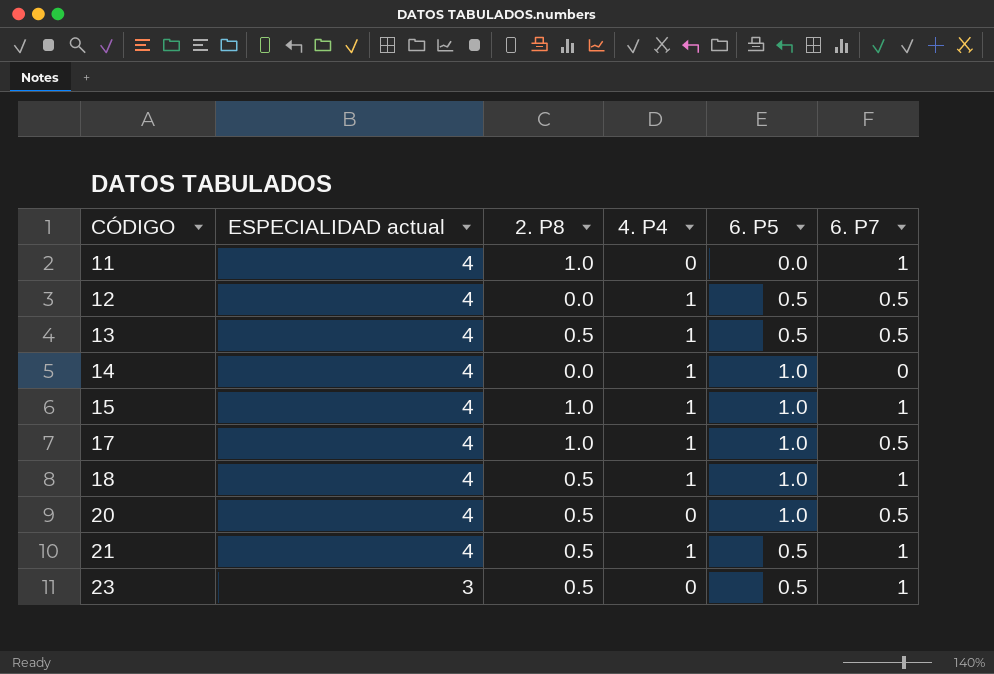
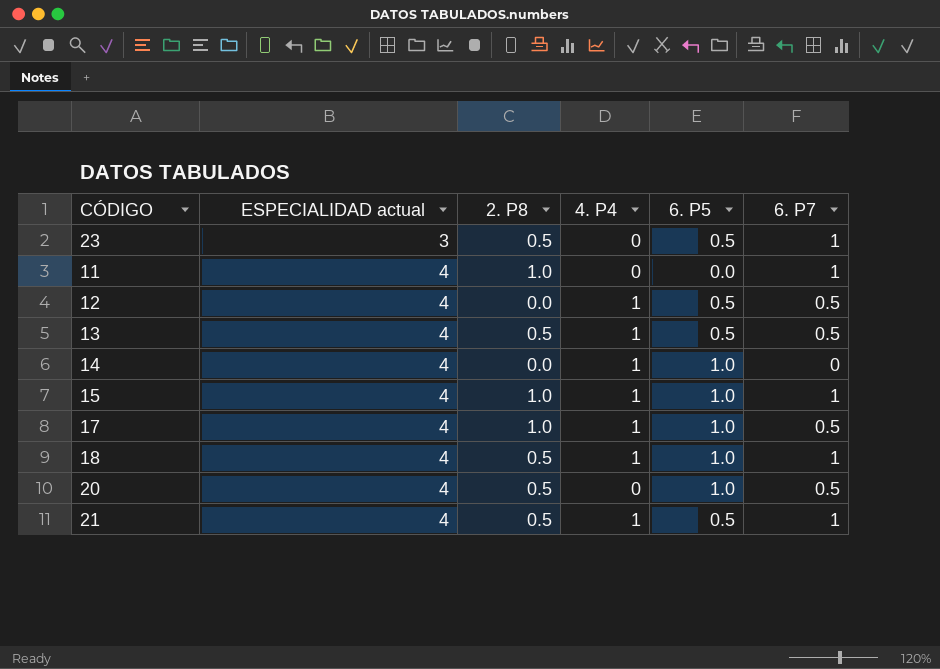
row order: CÓDIGO ascending -> ESPECIALIDAD actual ascending

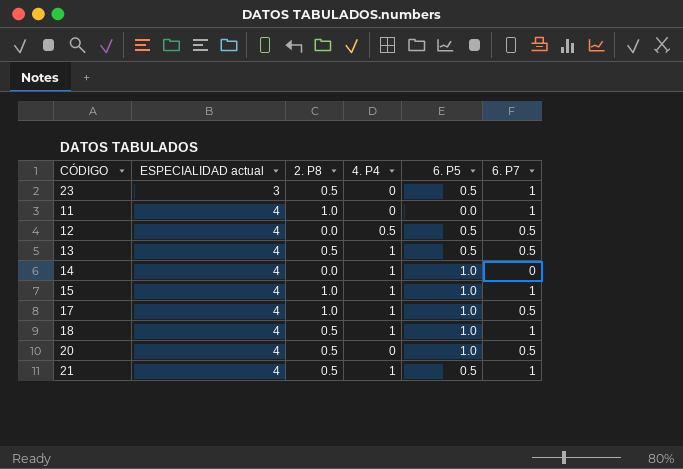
12 | 4. P4: 1 -> 0.5

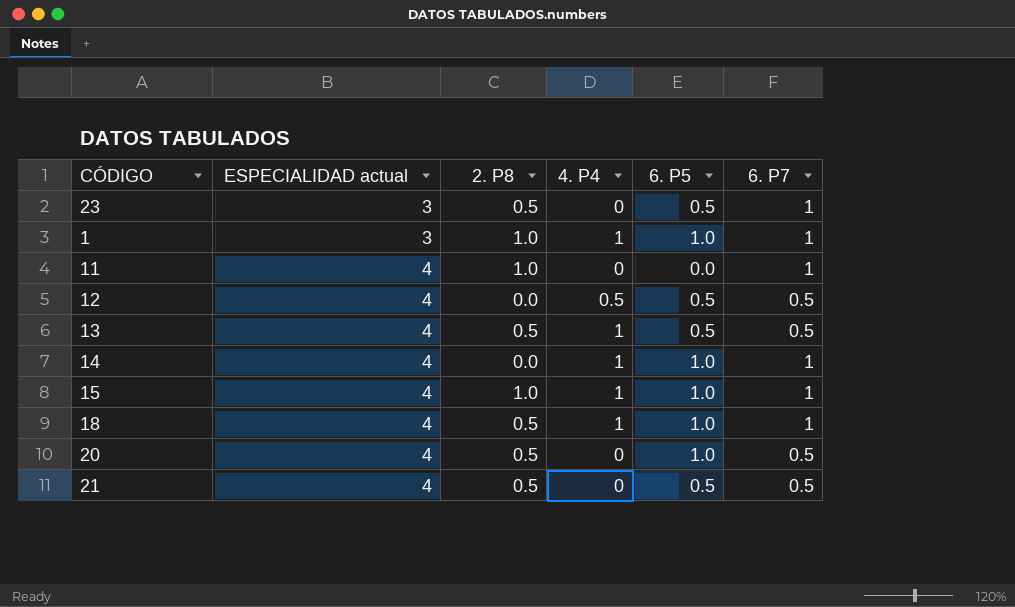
row 17: 4 | 1.0 | 1 | 1.0 | 0.5 -> none
row 1: none -> 3 | 1.0 | 1 | 1.0 | 1
14 | 6. P7: 0 -> 1
21 | 4. P4: 1 -> 0
21 | 6. P7: 1 -> 0.5

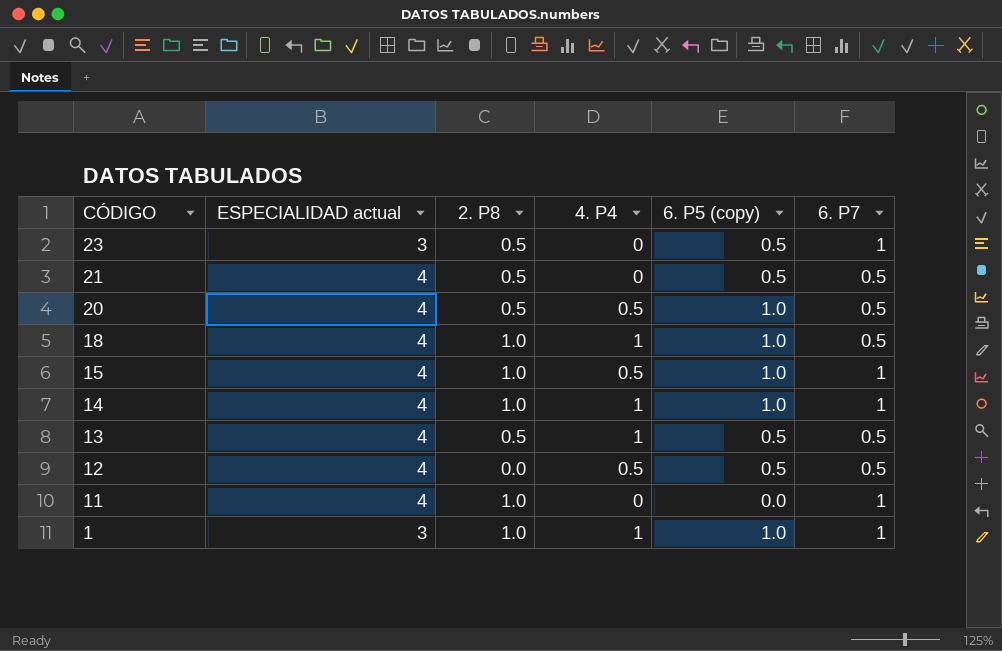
row order: ESPECIALIDAD actual ascending -> CÓDIGO descending
column name: 6. P5 -> 6. P5 (copy)
20 | 4. P4: 0 -> 0.5
18 | 2. P8: 0.5 -> 1.0
18 | 6. P7: 1 -> 0.5
15 | 4. P4: 1 -> 0.5
14 | 2. P8: 0.0 -> 1.0

